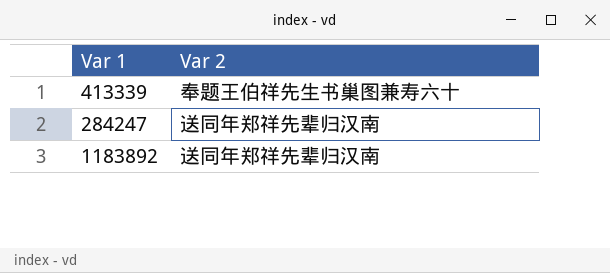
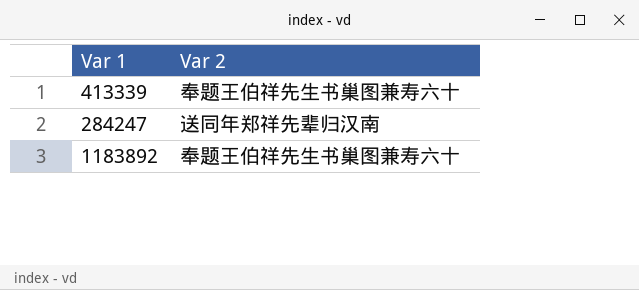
1183892 | Var 2: 送同年郑祥先辈归汉南 -> 奉题王伯祥先生书巢图兼寿六十

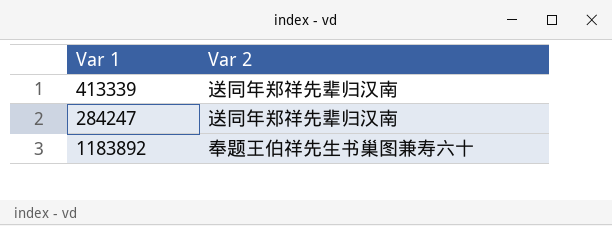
413339 | Var 2: 奉题王伯祥先生书巢图兼寿六十 -> 送同年郑祥先辈归汉南

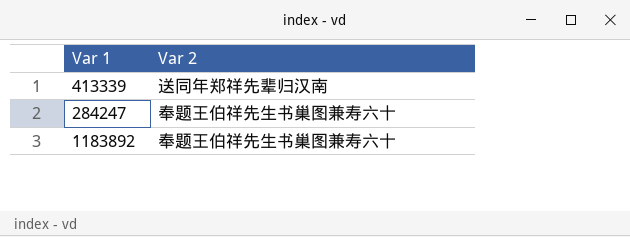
284247 | Var 2: 送同年郑祥先辈归汉南 -> 奉题王伯祥先生书巢图兼寿六十

